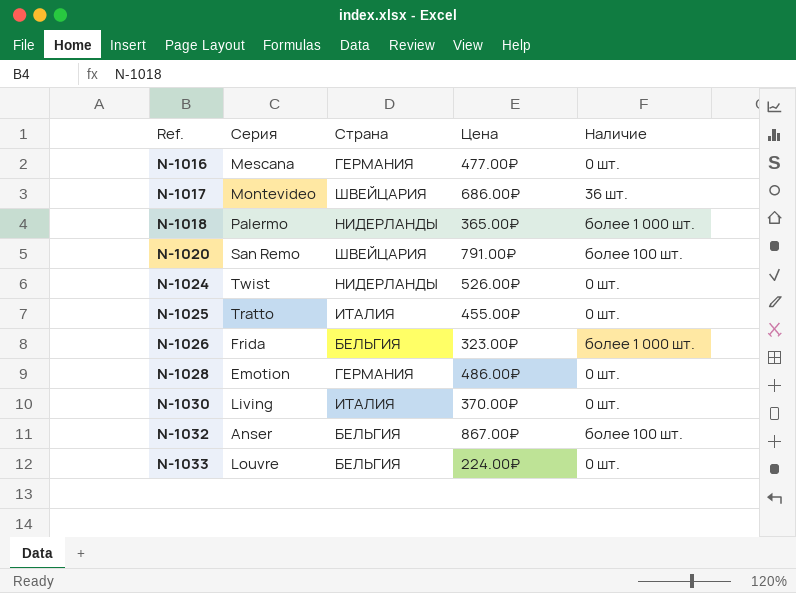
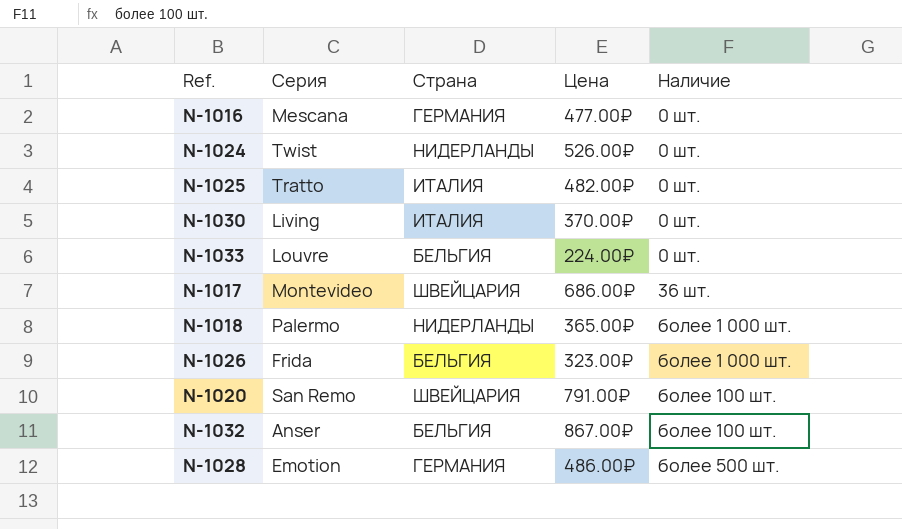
row order: Ref. ascending -> Наличие ascending
N-1025 | Цена: 455.00₽ -> 482.00₽
N-1028 | Наличие: 0 шт. -> более 500 шт.

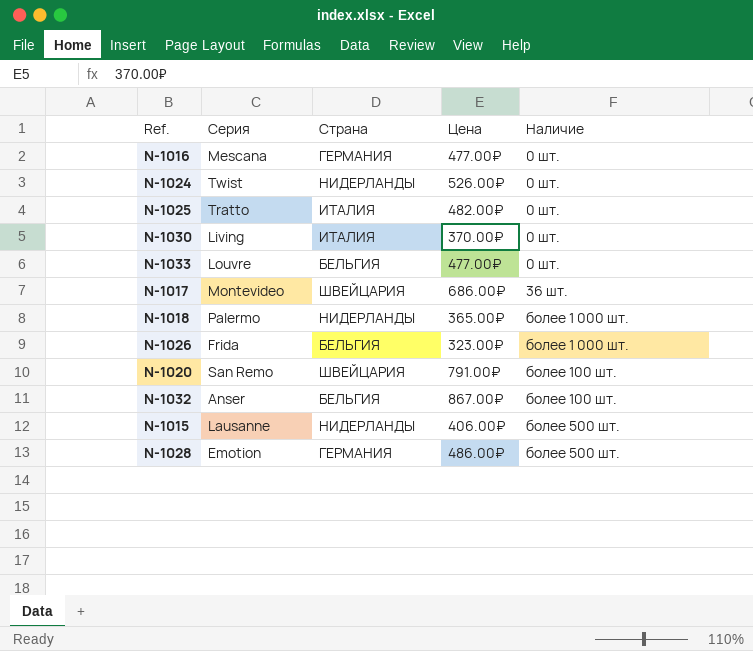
N-1033 | Цена: 224.00₽ -> 477.00₽
row N-1015: none -> Lausanne | НИДЕРЛАНДЫ | 406.00₽ | более 500 шт.

